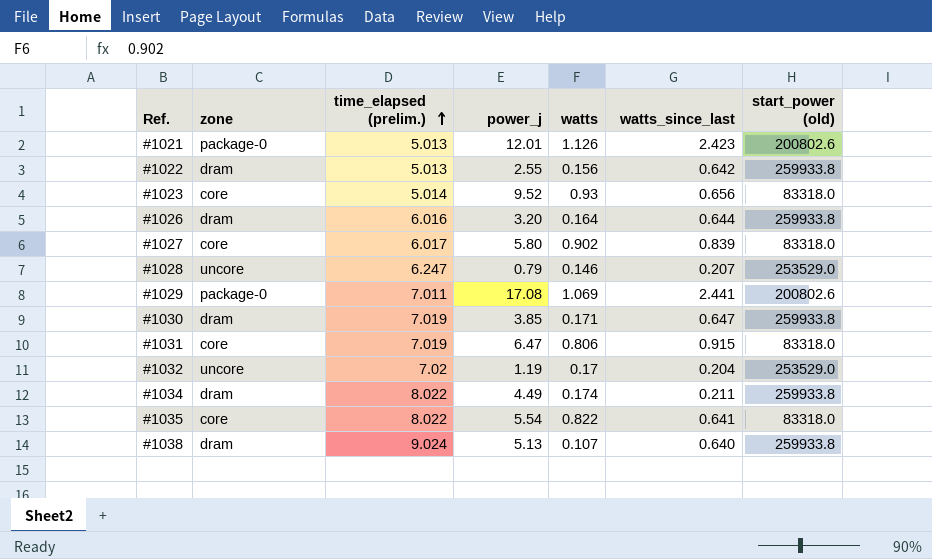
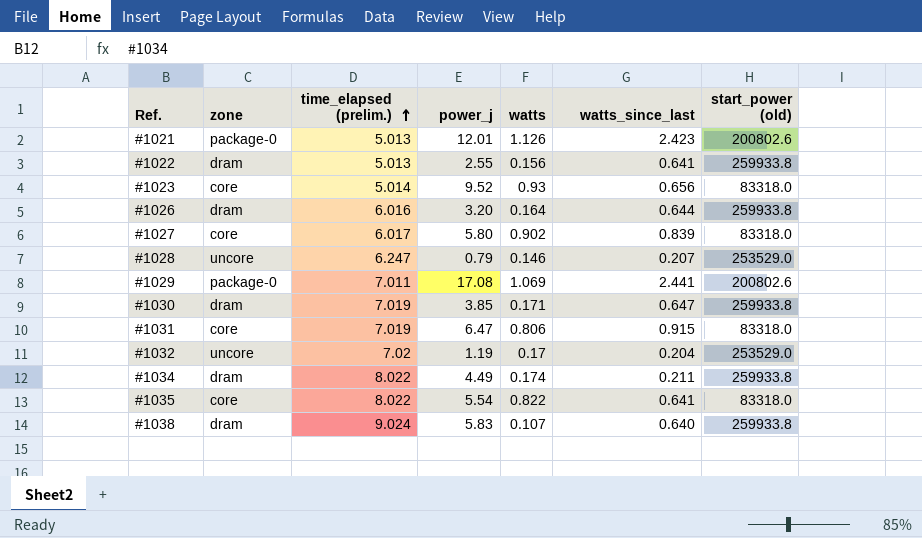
#1022 | watts_since_last: 0.642 -> 0.641
#1038 | power_j: 5.13 -> 5.83

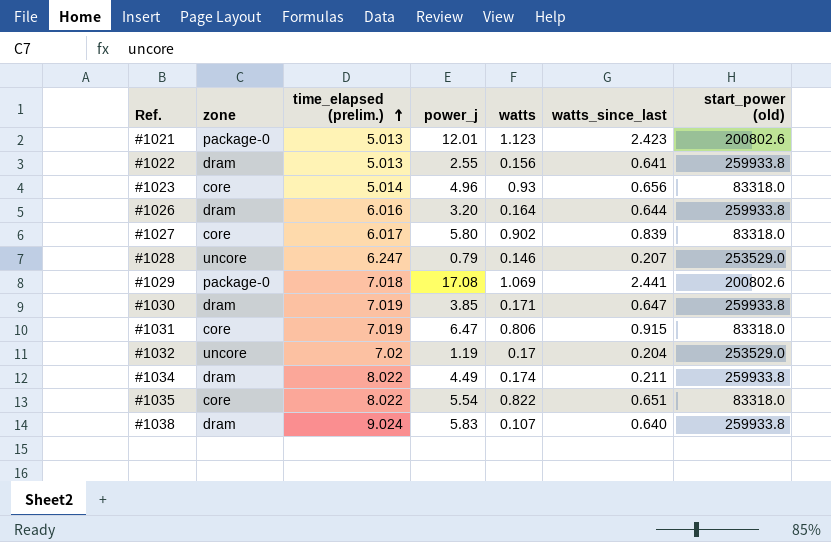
#1021 | watts: 1.126 -> 1.123
#1023 | power_j: 9.52 -> 4.96
#1029 | time_elapsed (prelim.): 7.011 -> 7.018
#1035 | watts_since_last: 0.641 -> 0.651

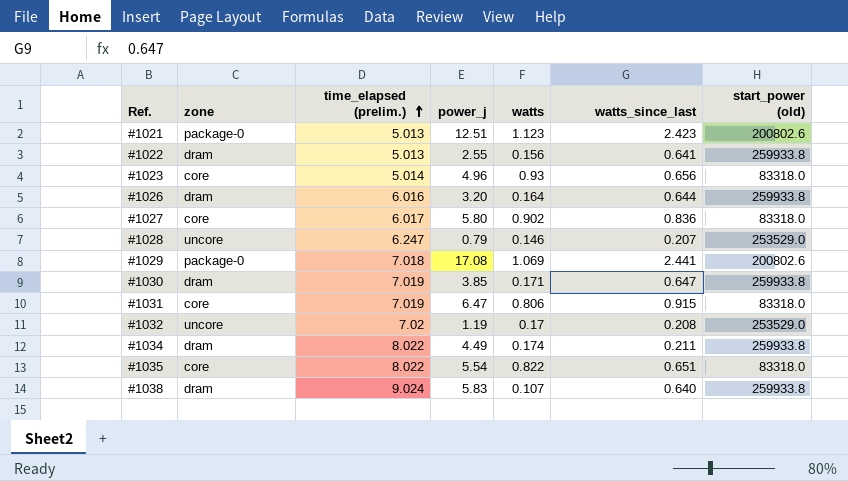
#1021 | power_j: 12.01 -> 12.51
#1027 | watts_since_last: 0.839 -> 0.836
#1032 | watts_since_last: 0.204 -> 0.208

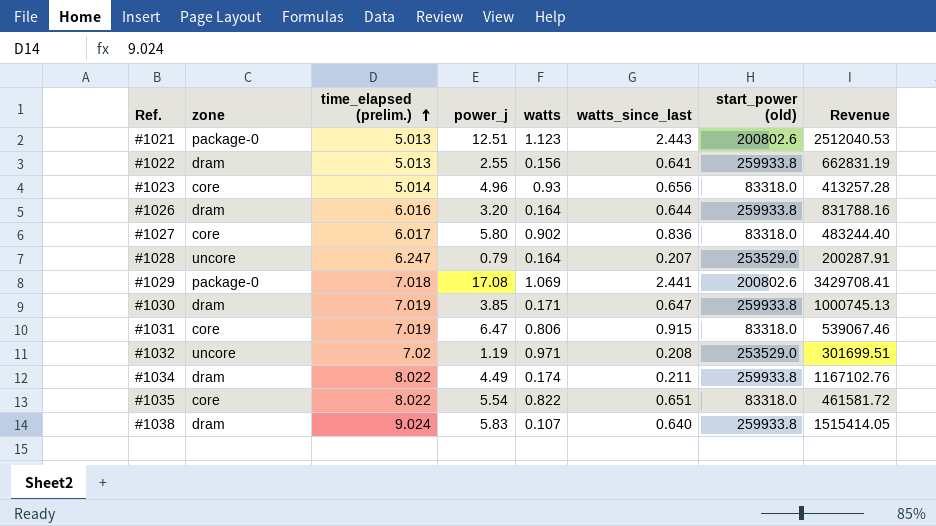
column Revenue | formula: none -> [power_j] * [start_power (old)]
#1021 | watts_since_last: 2.423 -> 2.443
#1028 | watts: 0.146 -> 0.164
#1032 | watts: 0.17 -> 0.971

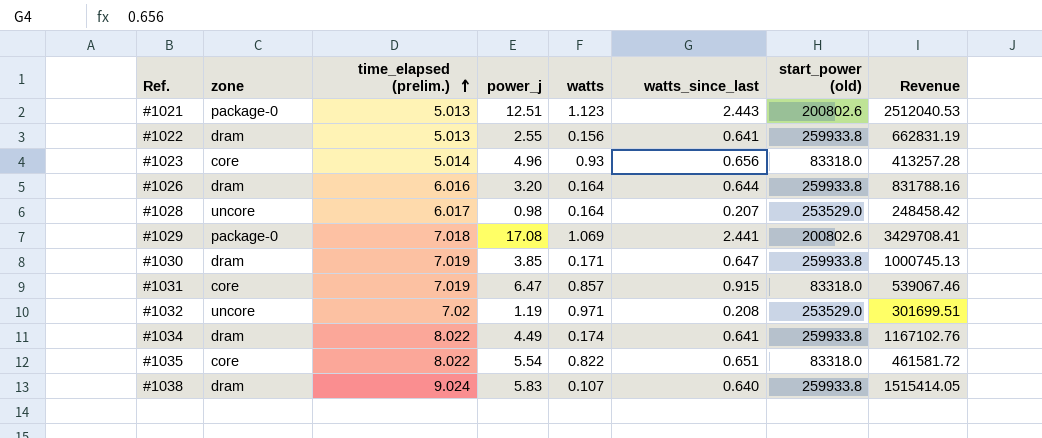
row #1027: core | 6.017 | 5.80 | 0.902 | 0.836 | 83318.0 | 483244.40 -> none
#1028 | time_elapsed (prelim.): 6.247 -> 6.017
#1028 | power_j: 0.79 -> 0.98
#1028 | Revenue: 200287.91 -> 248458.42
#1031 | watts: 0.806 -> 0.857
#1034 | watts_since_last: 0.211 -> 0.641

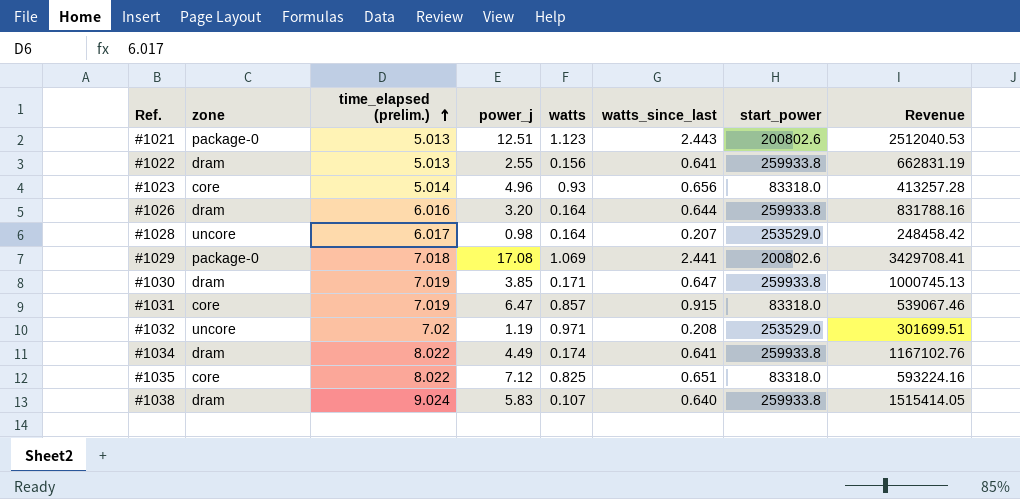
column name: start_power (old) -> start_power
#1035 | power_j: 5.54 -> 7.12
#1035 | watts: 0.822 -> 0.825
#1035 | Revenue: 461581.72 -> 593224.16

